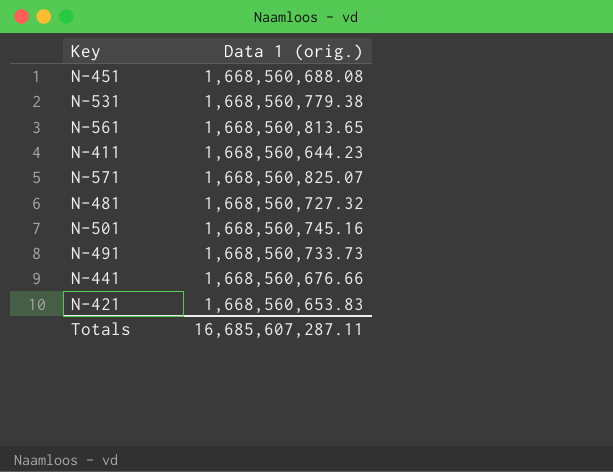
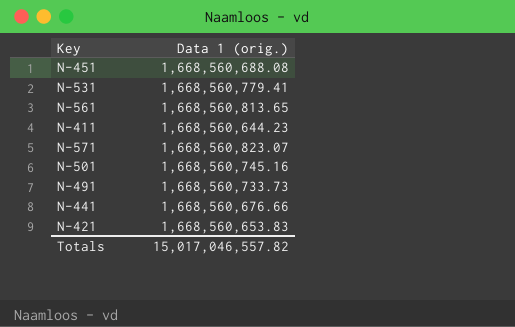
row N-481: 1,668,560,727.32 -> none
N-531 | Data 1 (orig.): 1,668,560,779.38 -> 1,668,560,779.41
N-571 | Data 1 (orig.): 1,668,560,825.07 -> 1,668,560,823.07
Totals | Data 1 (orig.): 16,685,607,287.11 -> 15,017,046,557.82

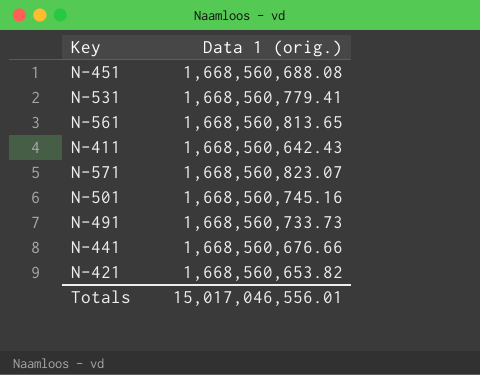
N-411 | Data 1 (orig.): 1,668,560,644.23 -> 1,668,560,642.43
N-421 | Data 1 (orig.): 1,668,560,653.83 -> 1,668,560,653.82
Totals | Data 1 (orig.): 15,017,046,557.82 -> 15,017,046,556.01

